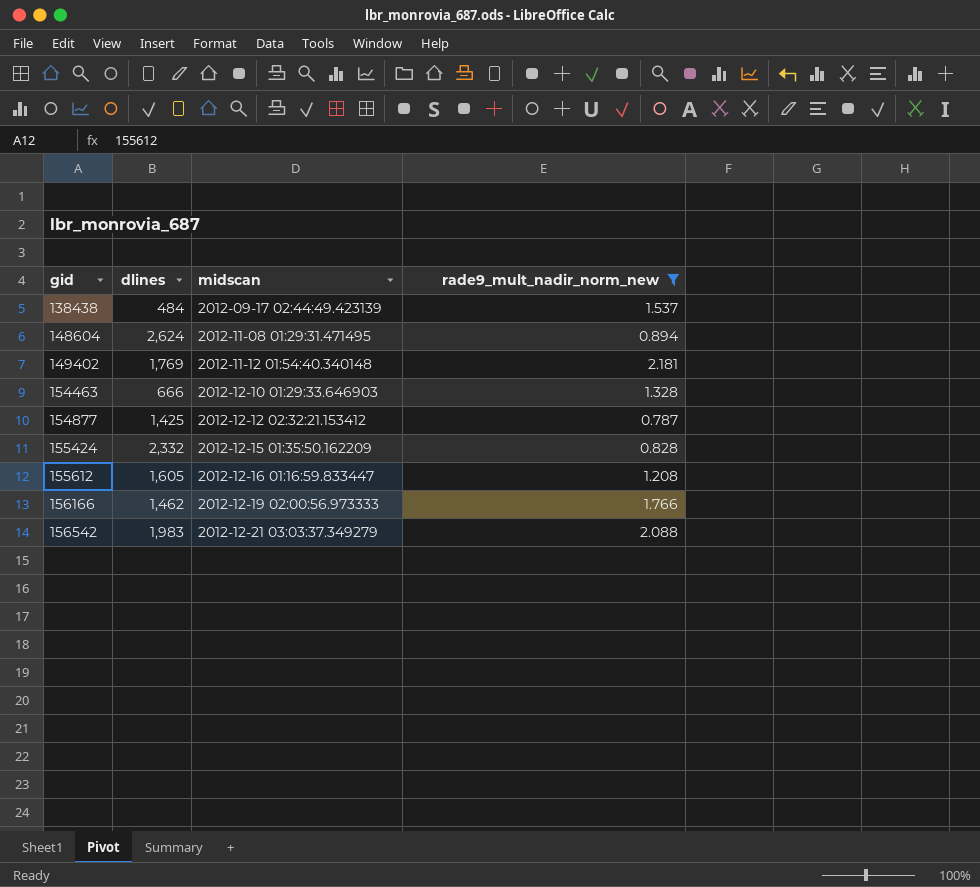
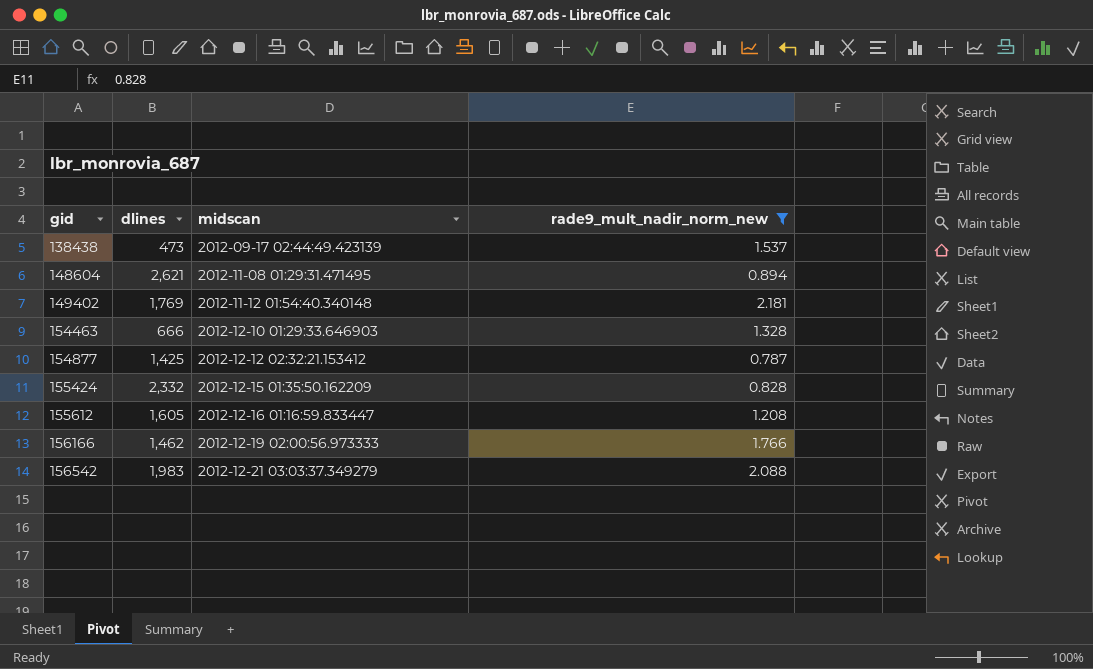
138438 | dlines: 484 -> 473
148604 | dlines: 2,624 -> 2,621

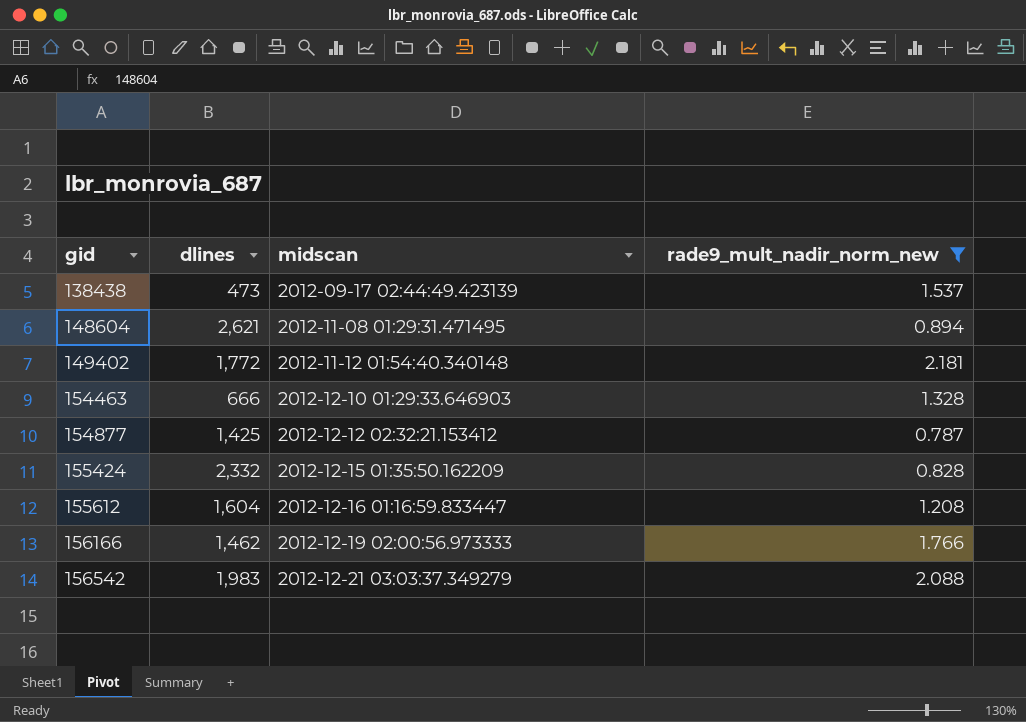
149402 | dlines: 1,769 -> 1,772
155612 | dlines: 1,605 -> 1,604

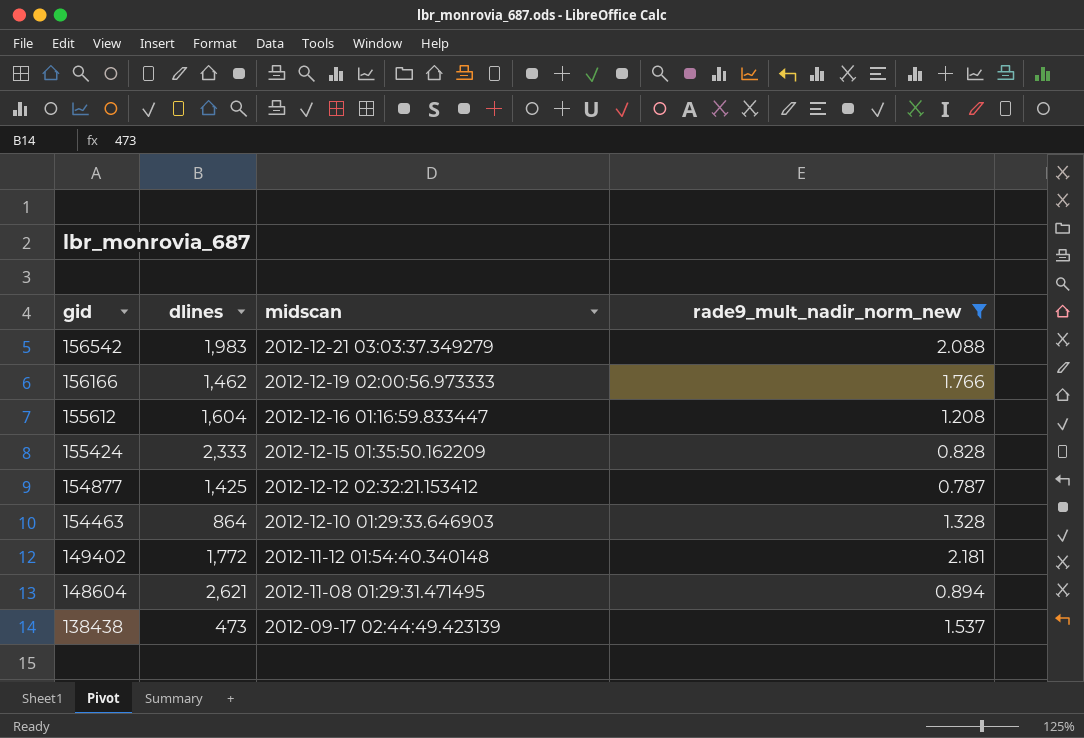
row order: gid ascending -> gid descending
155424 | dlines: 2,332 -> 2,333
154463 | dlines: 666 -> 864

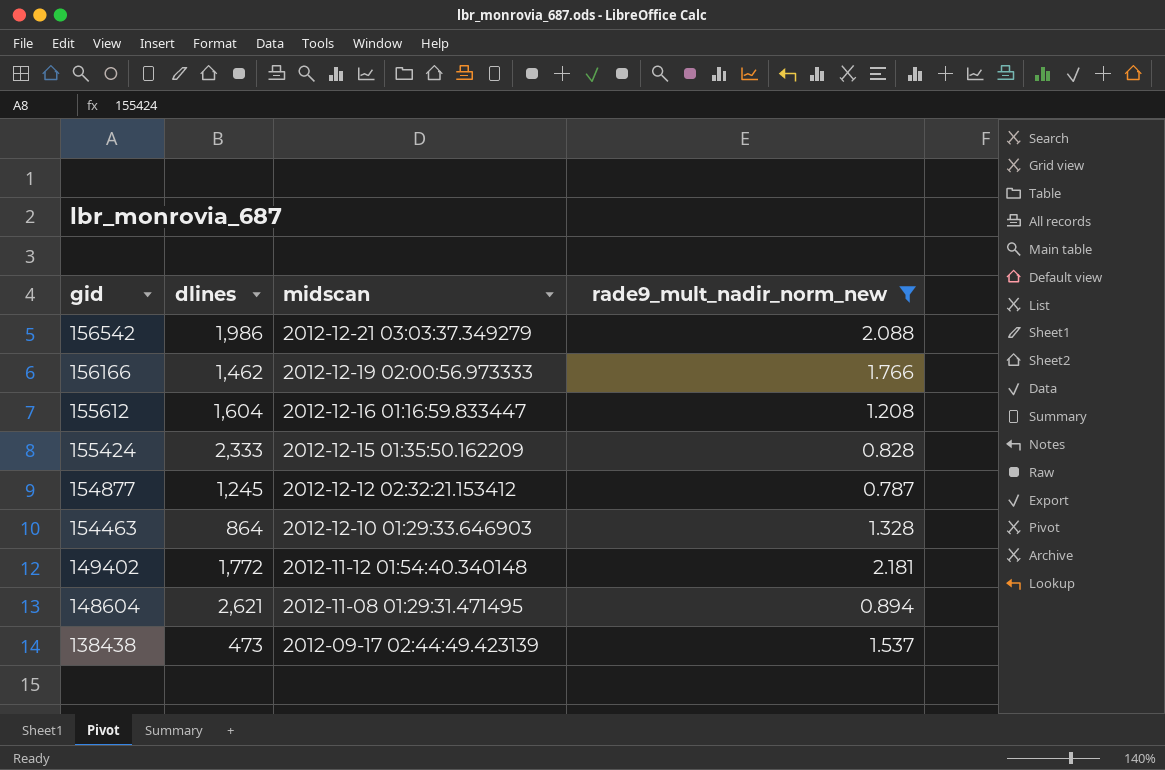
156542 | dlines: 1,983 -> 1,986
154877 | dlines: 1,425 -> 1,245

